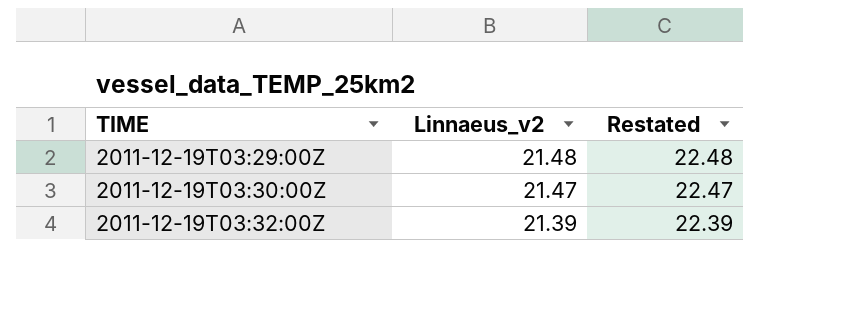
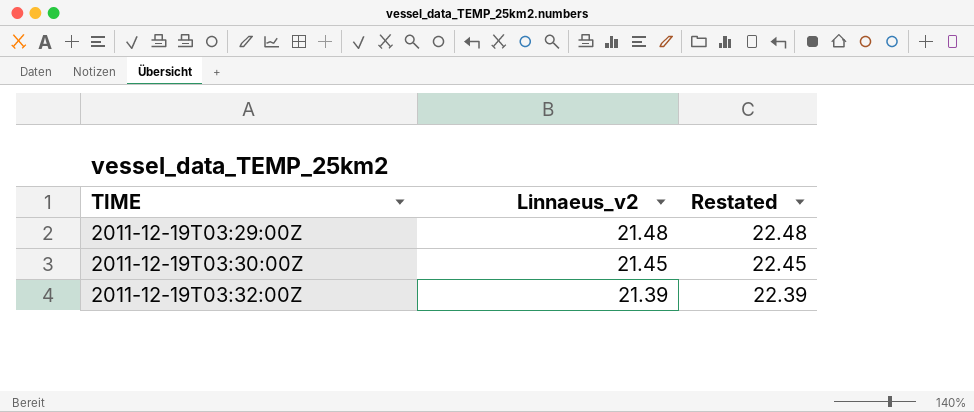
2011-12-19T03:30:00Z | Linnaeus_v2: 21.47 -> 21.45
2011-12-19T03:30:00Z | Restated: 22.47 -> 22.45

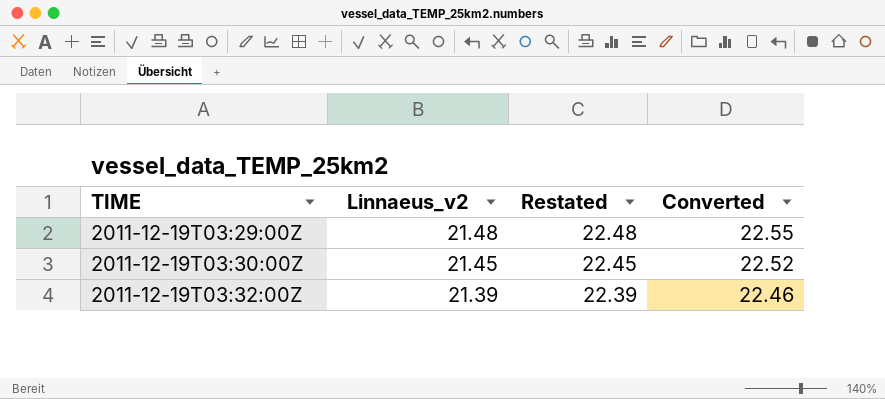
column Converted | formula: none -> [Linnaeus_v2] * 1.05

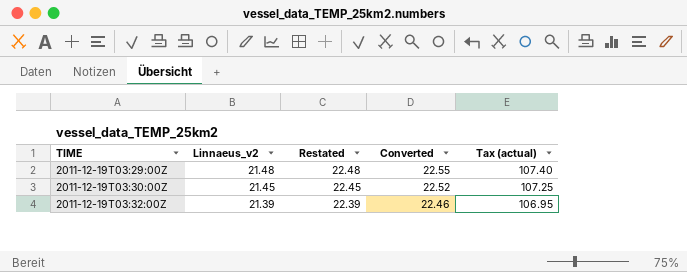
column Tax (actual) | formula: none -> [Linnaeus_v2] * 5

